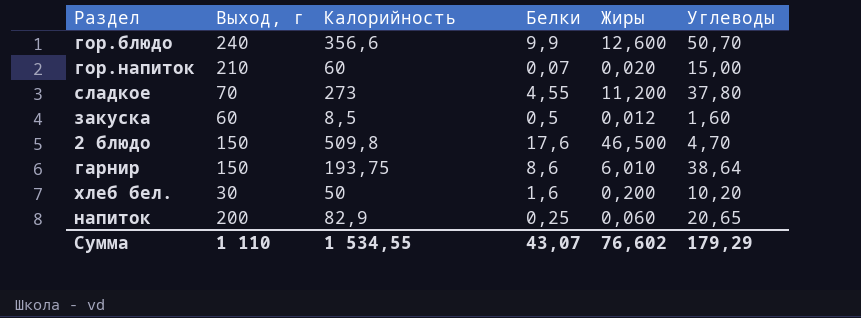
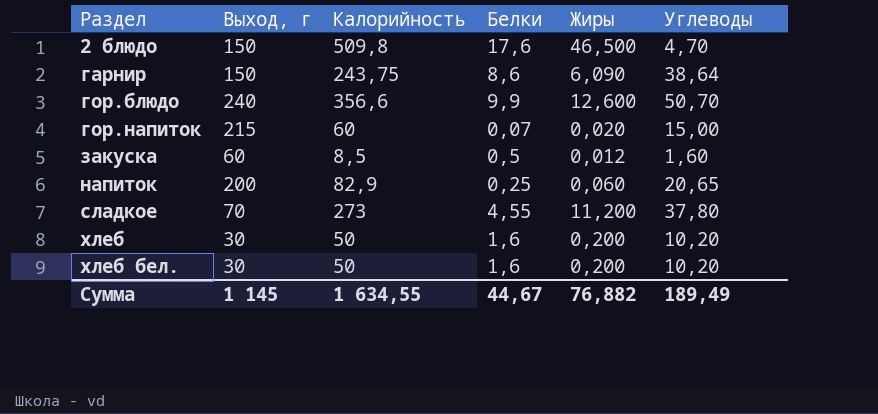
row order: none -> Раздел ascending
гарнир | Калорийность: 193,75 -> 243,75
гарнир | Жиры: 6,010 -> 6,090
гор.напиток | Выход, г: 210 -> 215
row хлеб: none -> 30 | 50 | 1,6 | 0,200 | 10,20
Сумма | Выход, г: 1 110 -> 1 145
Сумма | Калорийность: 1 534,55 -> 1 634,55
Сумма | Белки: 43,07 -> 44,67
Сумма | Жиры: 76,602 -> 76,882
Сумма | Углеводы: 179,29 -> 189,49

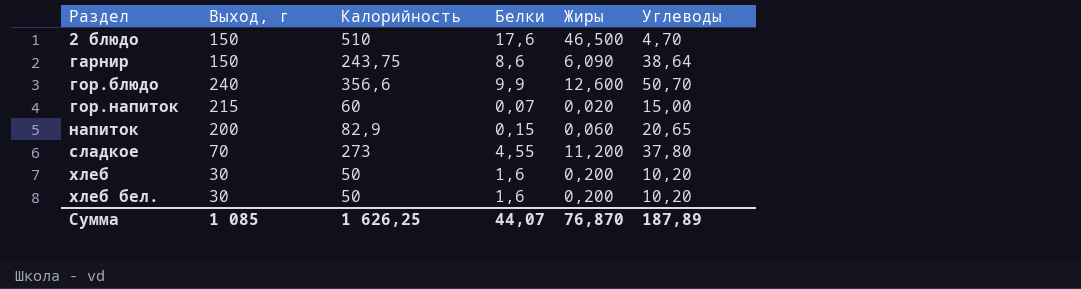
row закуска: 60 | 8,5 | 0,5 | 0,012 | 1,60 -> none
2 блюдо | Калорийность: 509,8 -> 510
напиток | Белки: 0,25 -> 0,15
Сумма | Выход, г: 1 145 -> 1 085
Сумма | Калорийность: 1 634,55 -> 1 626,25
Сумма | Белки: 44,67 -> 44,07
Сумма | Жиры: 76,882 -> 76,870
Сумма | Углеводы: 189,49 -> 187,89

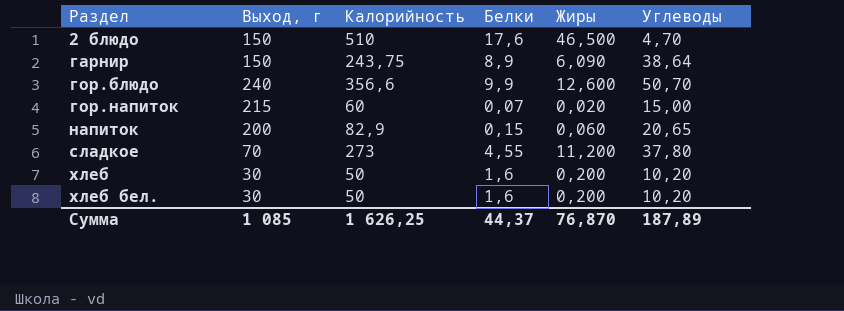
гарнир | Белки: 8,6 -> 8,9
Сумма | Белки: 44,07 -> 44,37

